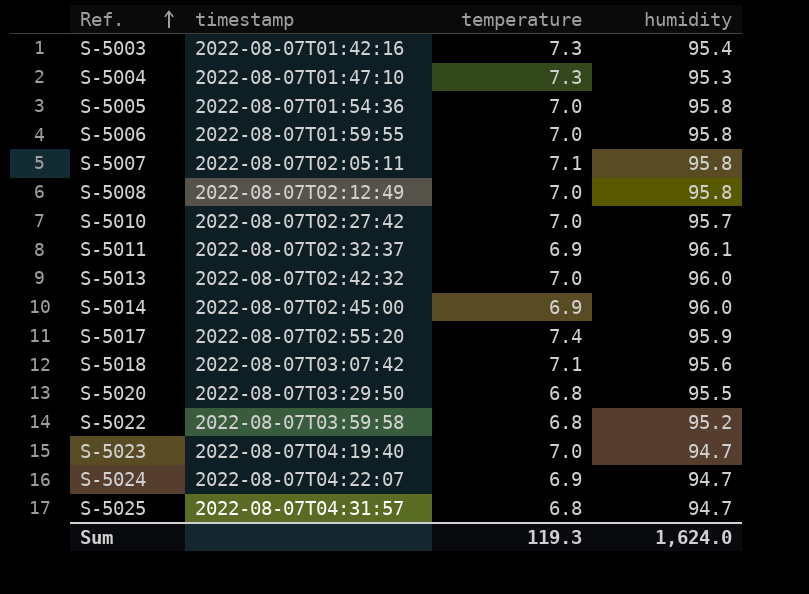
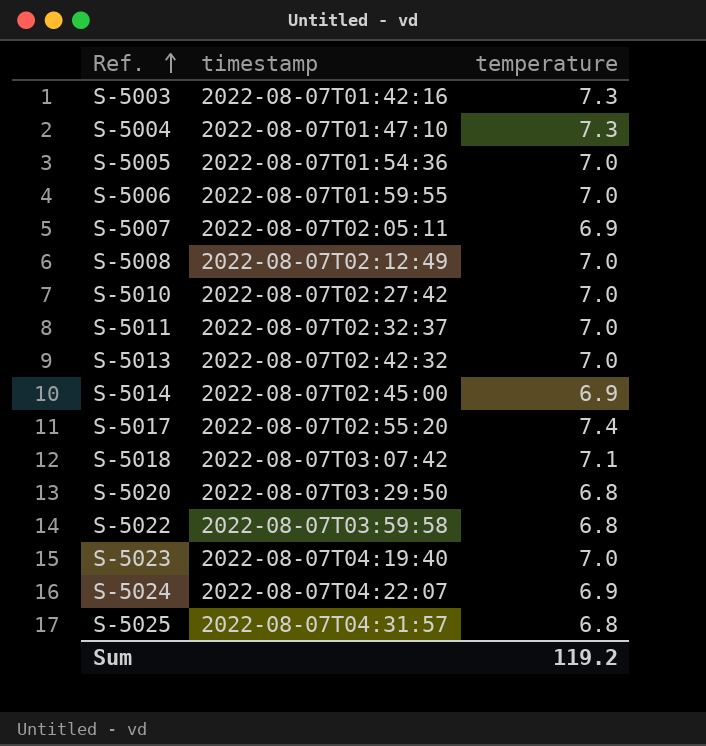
column humidity | position: 4 -> none
S-5007 | temperature: 7.1 -> 6.9
S-5011 | temperature: 6.9 -> 7.0
Sum | temperature: 119.3 -> 119.2

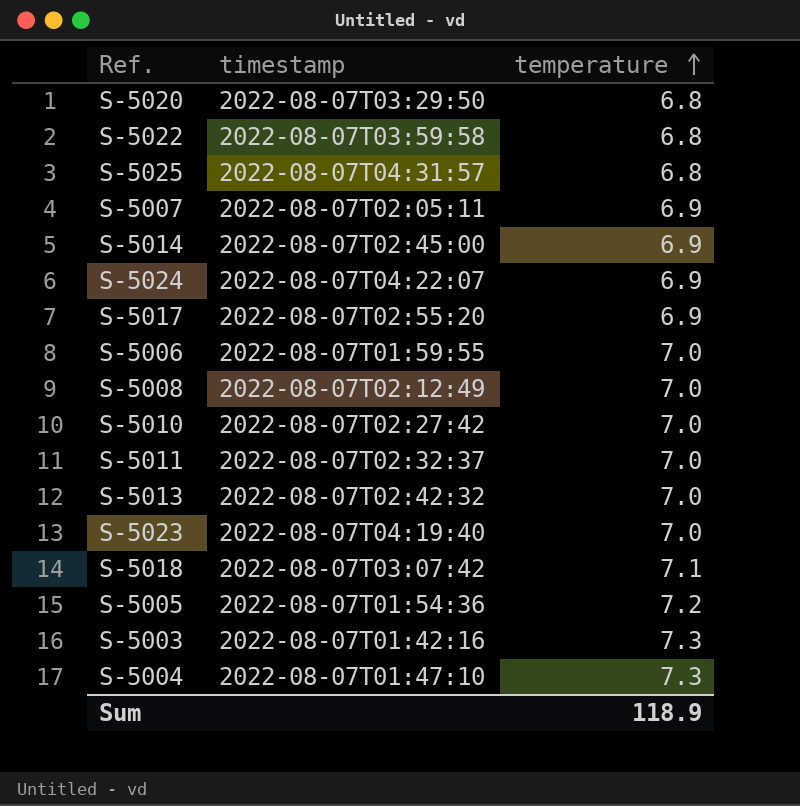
row order: Ref. ascending -> temperature ascending
S-5017 | temperature: 7.4 -> 6.9
S-5005 | temperature: 7.0 -> 7.2
Sum | temperature: 119.2 -> 118.9

